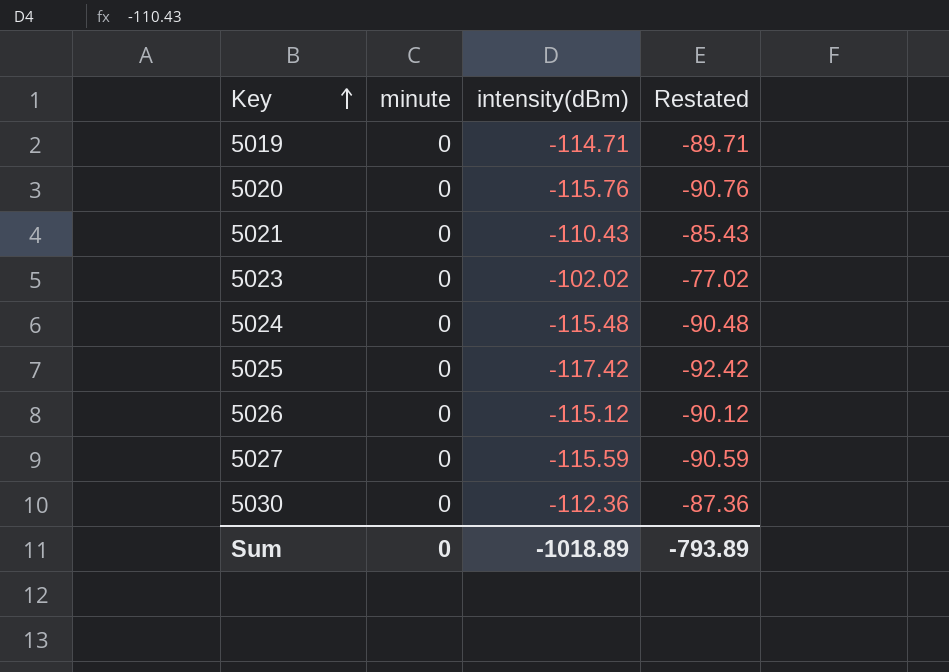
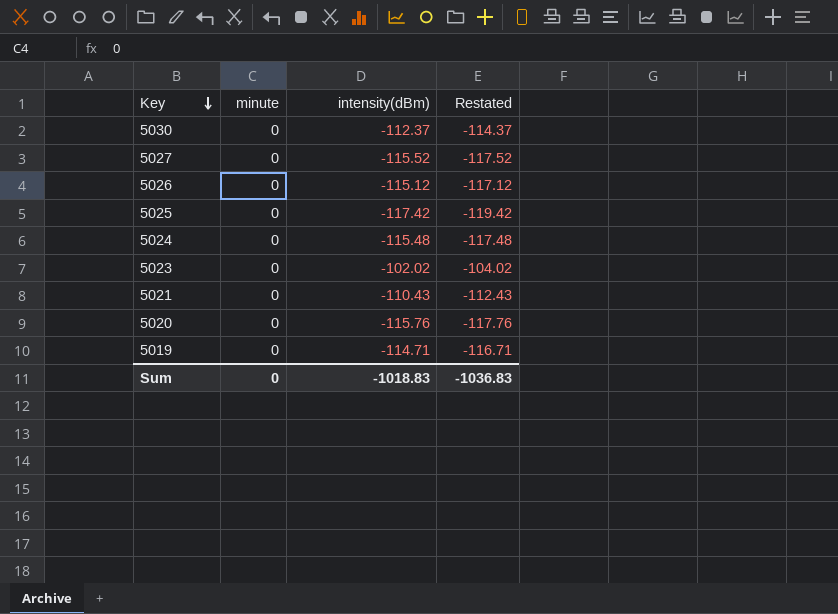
row order: Key ascending -> Key descending
column Restated | formula: [intensity(dBm)] + 25 -> [intensity(dBm)] - 2
5030 | intensity(dBm): -112.36 -> -112.37
5027 | intensity(dBm): -115.59 -> -115.52
Sum | intensity(dBm): -1018.89 -> -1018.83
Sum | Restated: -793.89 -> -1036.83

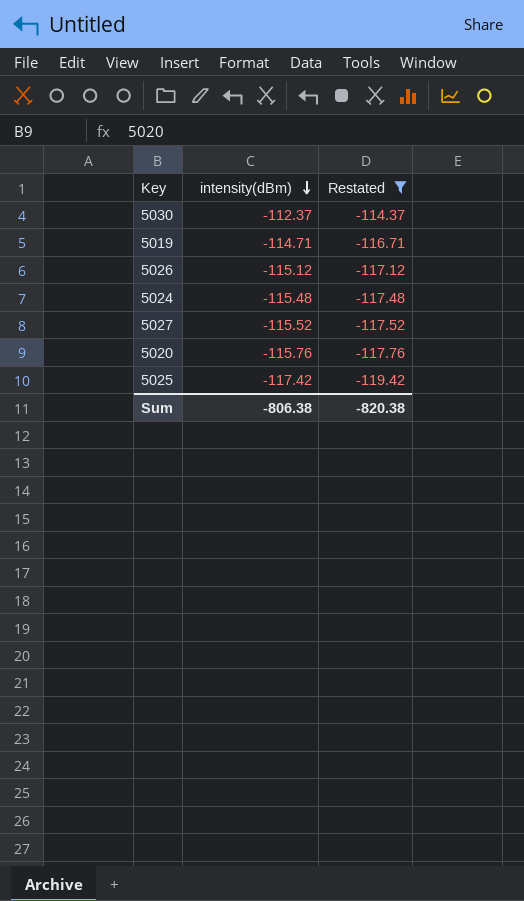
filter: none -> Restated <= -114.37
row order: Key descending -> intensity(dBm) descending
column minute | position: 2 -> none
Sum | intensity(dBm): -1018.83 -> -806.38
Sum | Restated: -1036.83 -> -820.38

